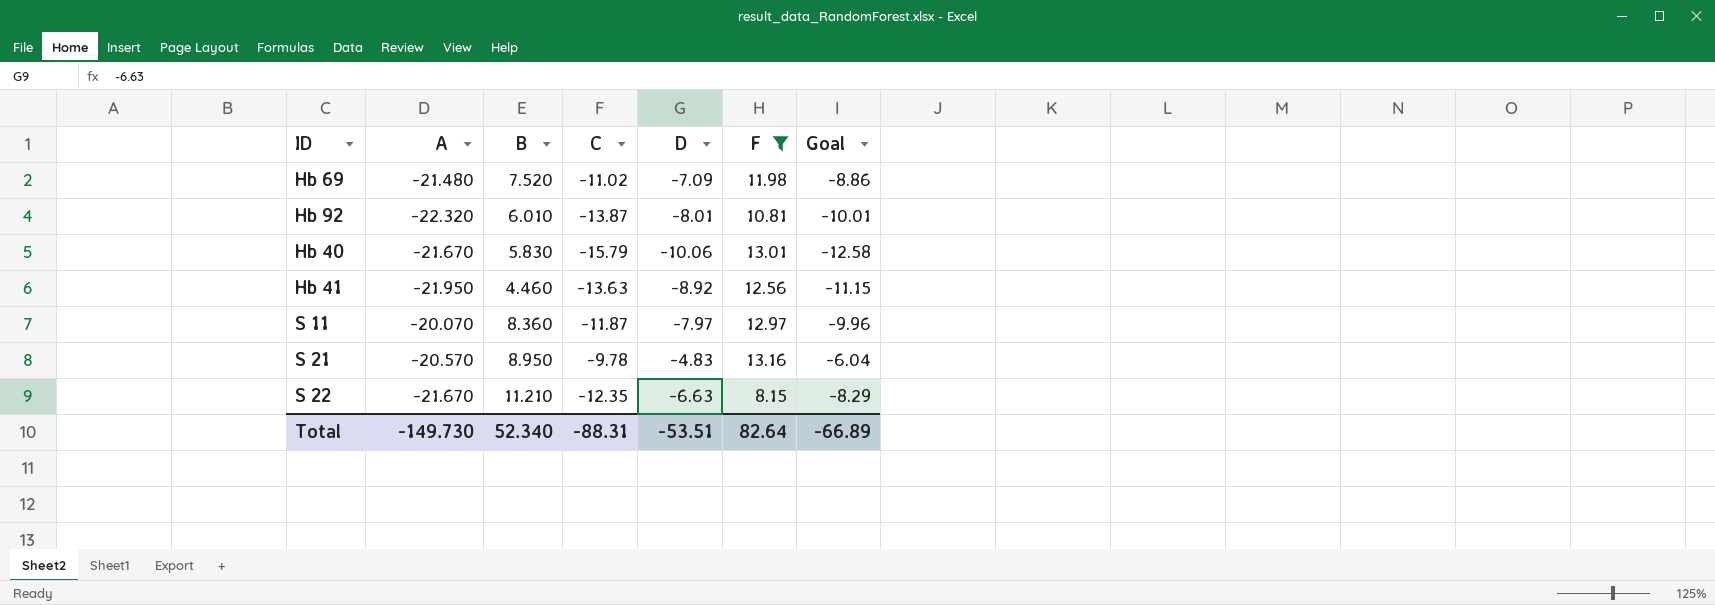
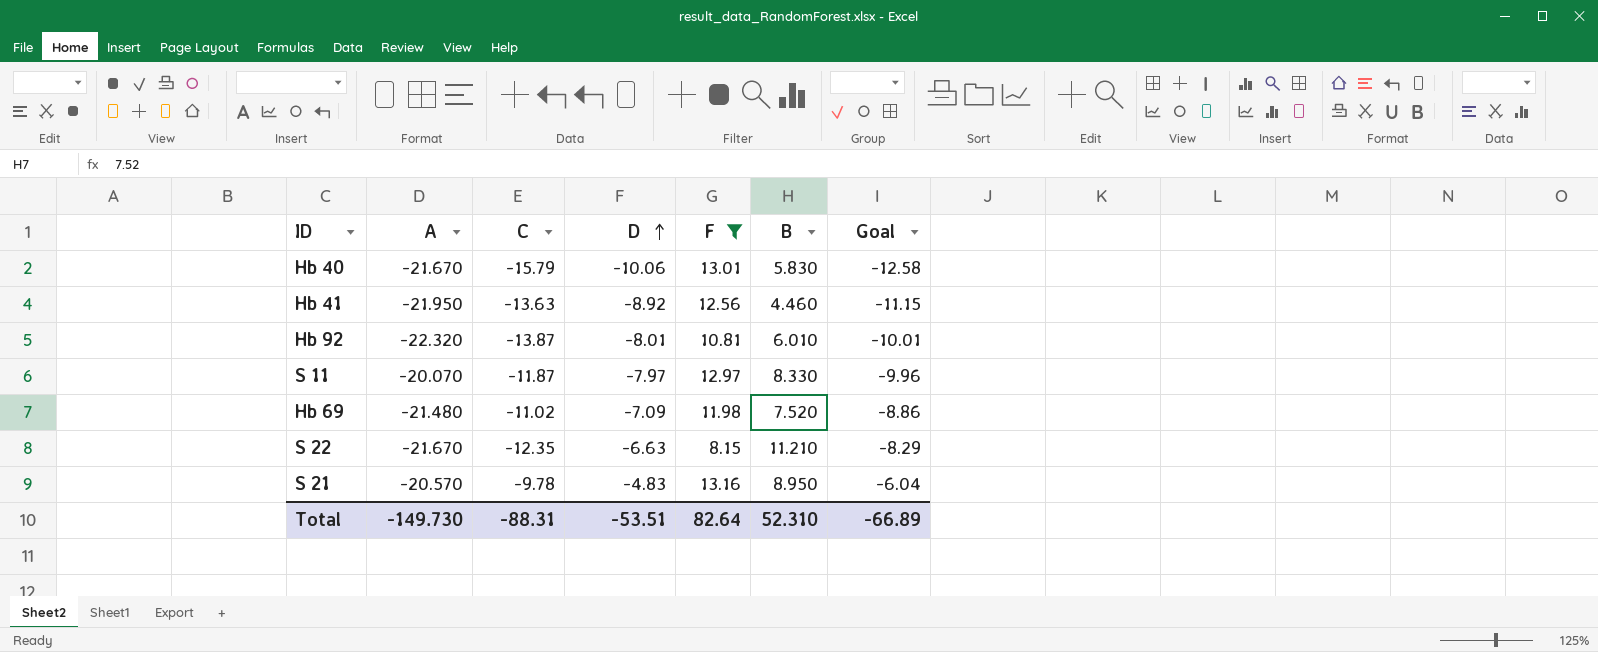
row order: none -> D ascending
column B | position: 3 -> 6
S 11 | B: 8.360 -> 8.330
Total | B: 52.340 -> 52.310

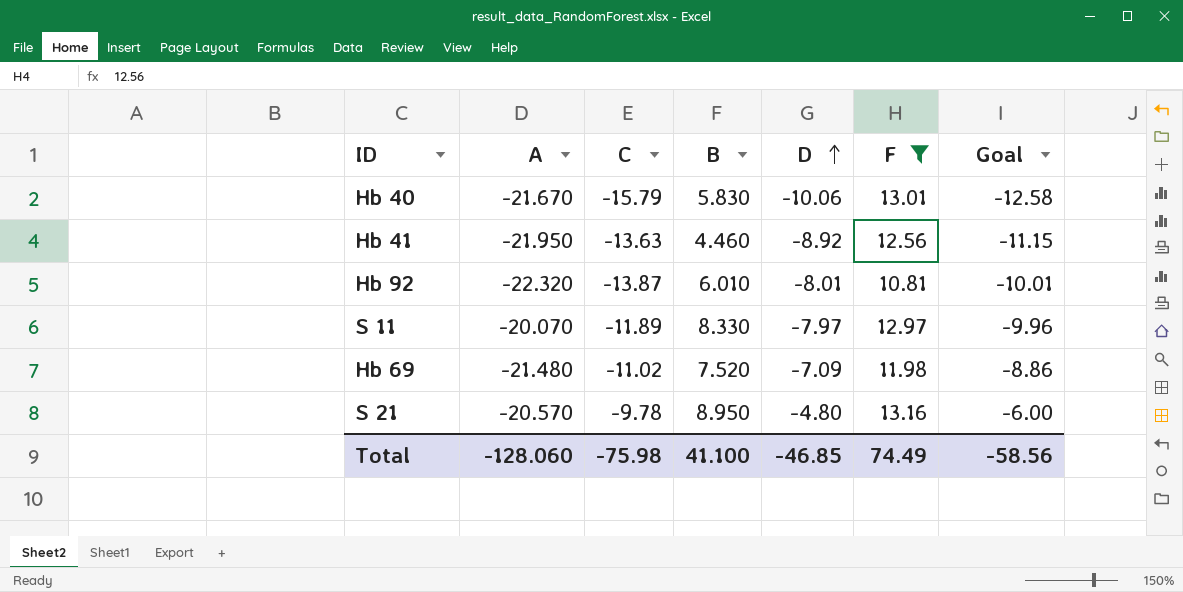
column B | position: 6 -> 4
row S 22: -21.670 | -12.35 | -6.63 | 8.15 | 11.210 | -8.29 -> none
S 11 | C: -11.87 -> -11.89
S 21 | D: -4.83 -> -4.80
S 21 | Goal: -6.04 -> -6.00
Total | A: -149.730 -> -128.060
Total | C: -88.31 -> -75.98
Total | B: 52.310 -> 41.100
Total | D: -53.51 -> -46.85
Total | F: 82.64 -> 74.49
Total | Goal: -66.89 -> -58.56

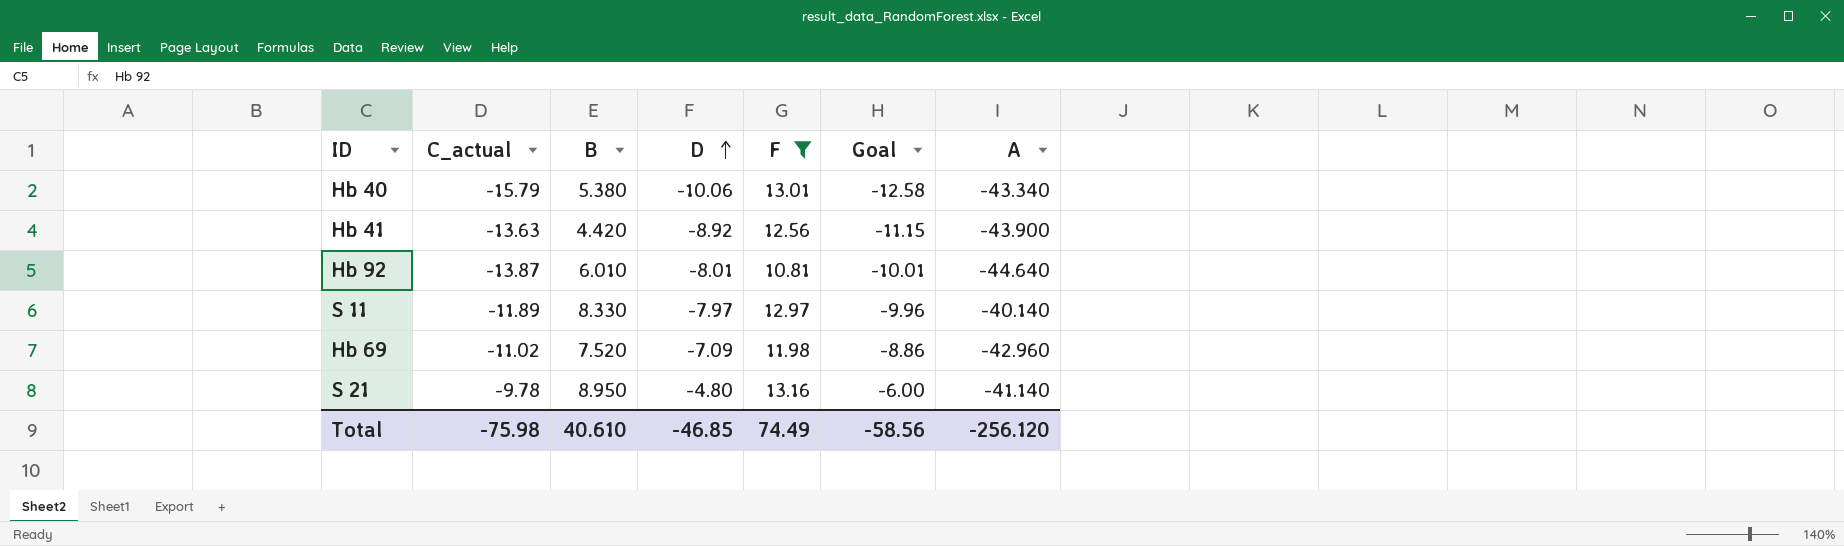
column name: C -> C_actual
column A | position: 2 -> 7
Hb 40 | B: 5.830 -> 5.380
Hb 40 | A: -21.670 -> -43.340
Hb 41 | B: 4.460 -> 4.420
Hb 41 | A: -21.950 -> -43.900
Hb 92 | A: -22.320 -> -44.640
S 11 | A: -20.070 -> -40.140
Hb 69 | A: -21.480 -> -42.960
S 21 | A: -20.570 -> -41.140
Total | B: 41.100 -> 40.610
Total | A: -128.060 -> -256.120

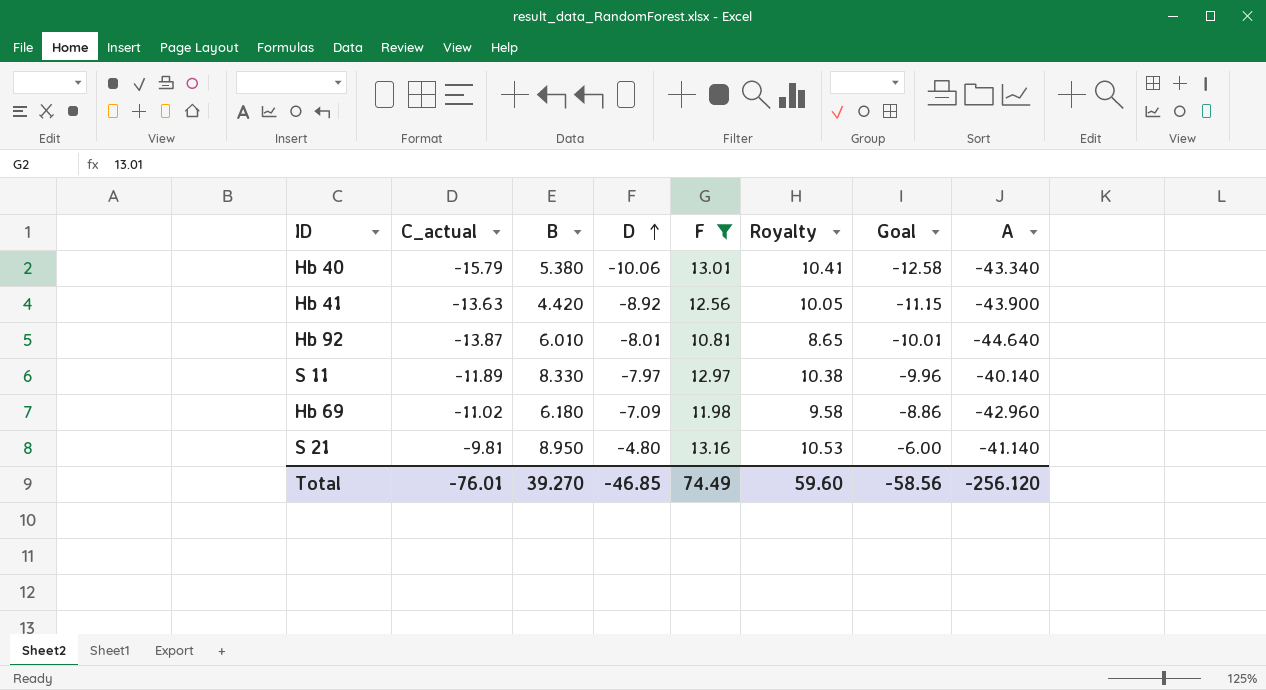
column Royalty | formula: none -> [F] * 0.8
Hb 69 | B: 7.520 -> 6.180
S 21 | C_actual: -9.78 -> -9.81
Total | C_actual: -75.98 -> -76.01
Total | B: 40.610 -> 39.270

